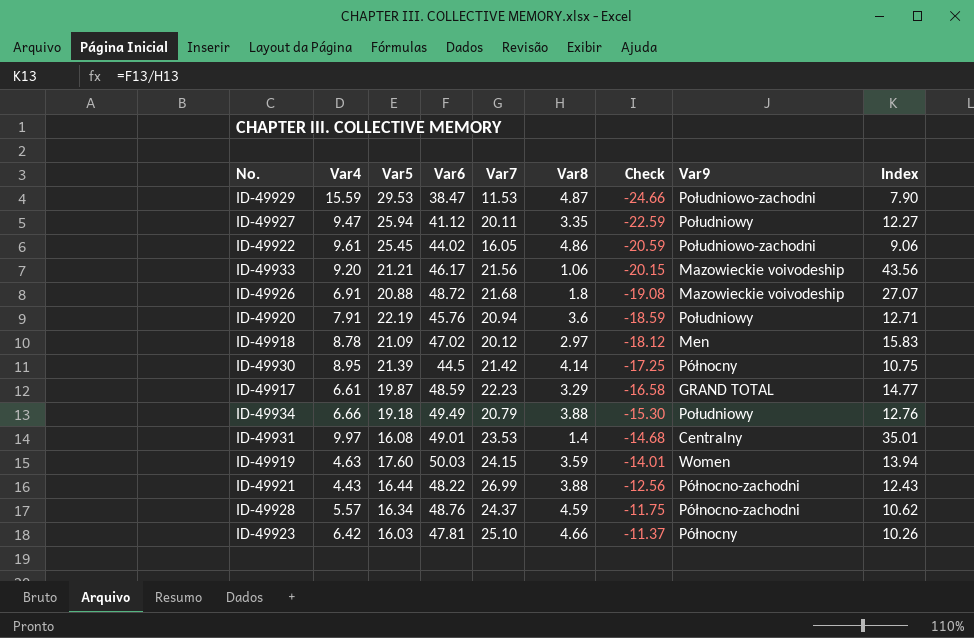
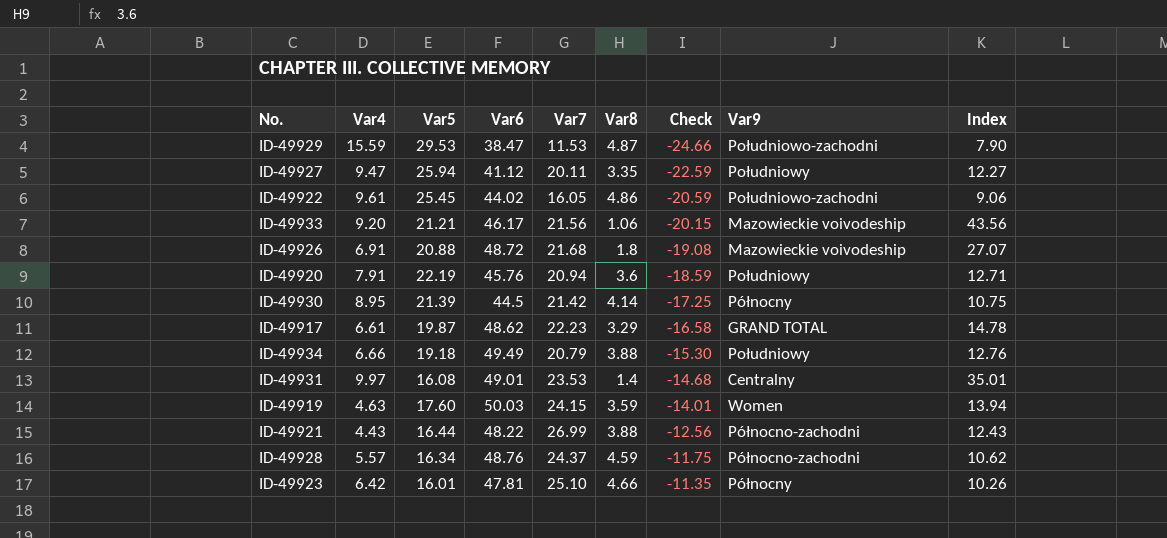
row ID-49918: 8.78 | 21.09 | 47.02 | 20.12 | 2.97 | -18.12 | Men | 15.83 -> none
ID-49917 | Var6: 48.59 -> 48.62
ID-49917 | Index: 14.77 -> 14.78
ID-49923 | Var5: 16.03 -> 16.01
ID-49923 | Check: -11.37 -> -11.35

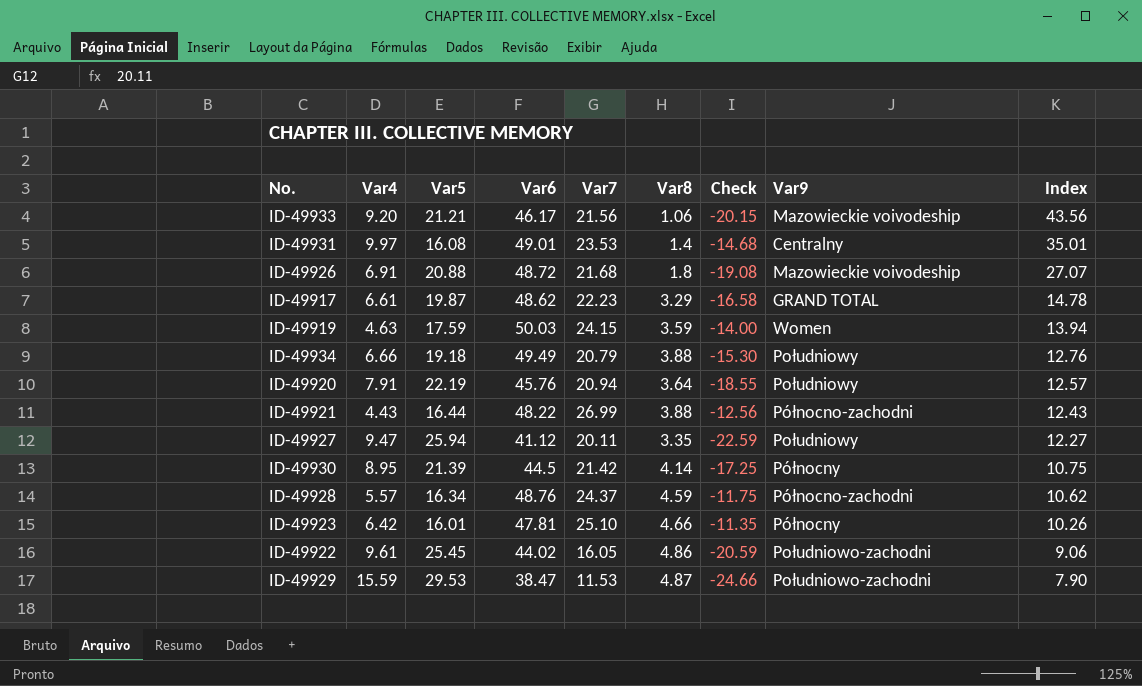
row order: Check ascending -> Index descending
ID-49919 | Var5: 17.60 -> 17.59
ID-49919 | Check: -14.01 -> -14.00
ID-49920 | Var8: 3.6 -> 3.64
ID-49920 | Check: -18.59 -> -18.55
ID-49920 | Index: 12.71 -> 12.57

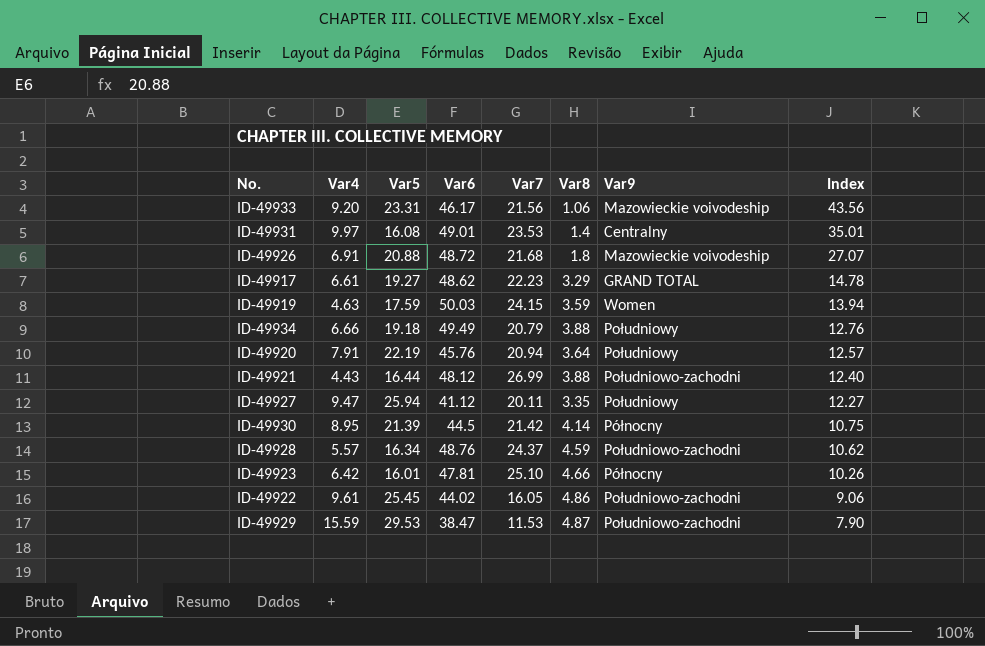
column Check | formula: [Var8] - [Var5] -> none
ID-49933 | Var5: 21.21 -> 23.31
ID-49917 | Var5: 19.87 -> 19.27
ID-49921 | Var6: 48.22 -> 48.12
ID-49921 | Var9: Północno-zachodni -> Południowo-zachodni
ID-49921 | Index: 12.43 -> 12.40
ID-49928 | Var9: Północno-zachodni -> Południowo-zachodni

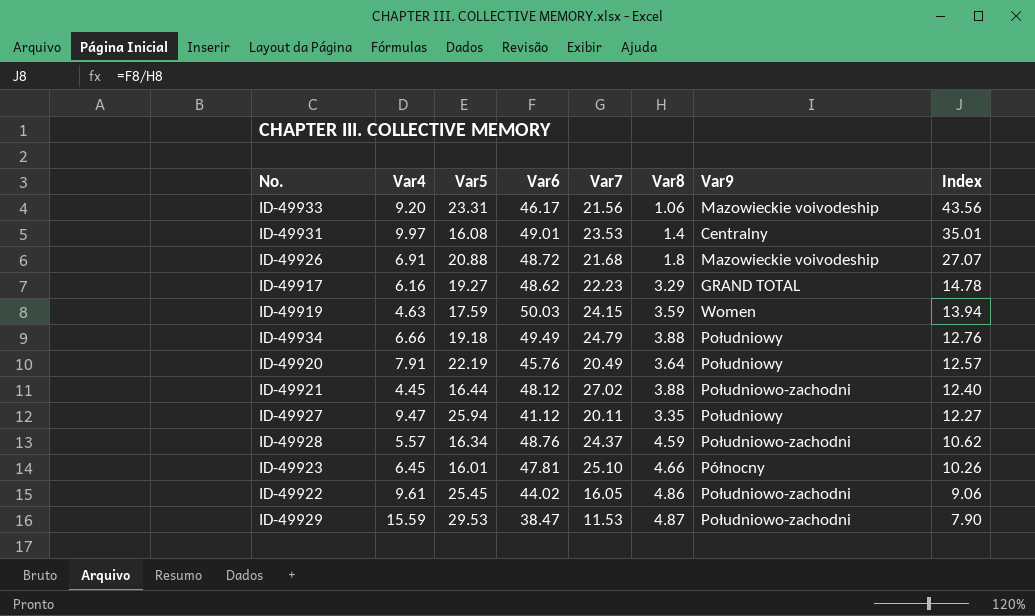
row ID-49930: 8.95 | 21.39 | 44.5 | 21.42 | 4.14 | Północny | 10.75 -> none
ID-49917 | Var4: 6.61 -> 6.16
ID-49934 | Var7: 20.79 -> 24.79
ID-49920 | Var7: 20.94 -> 20.49
ID-49921 | Var4: 4.43 -> 4.45
ID-49921 | Var7: 26.99 -> 27.02
ID-49923 | Var4: 6.42 -> 6.45

